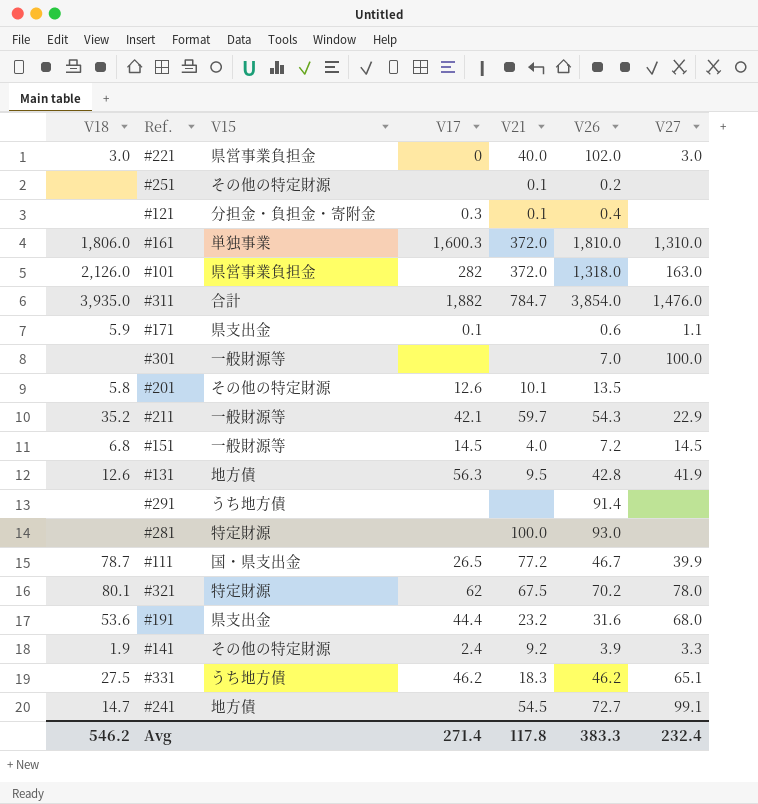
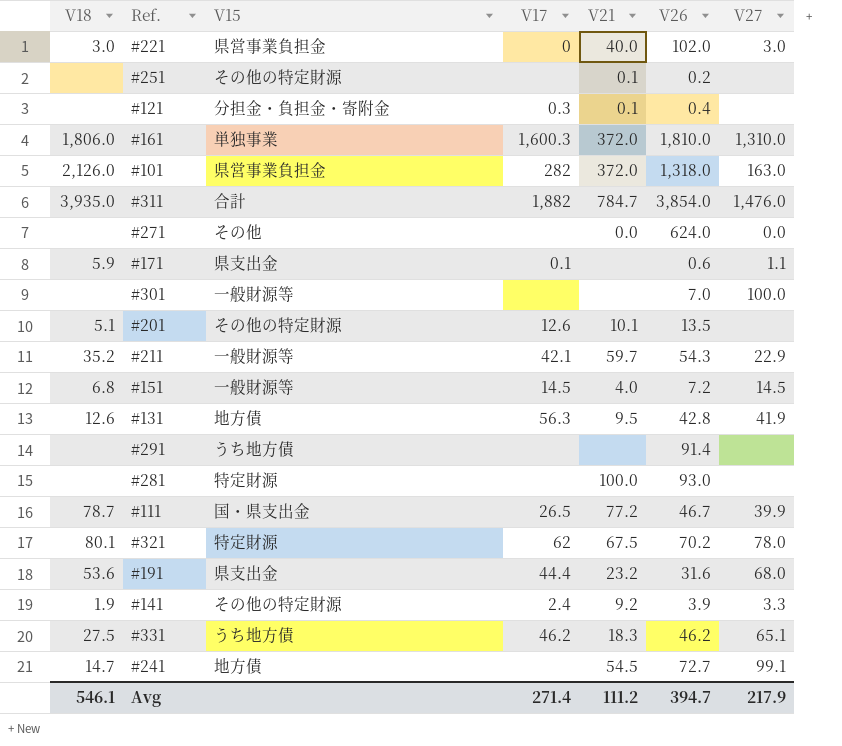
row #271: none -> none | その他 | none | 0.0 | 624.0 | 0.0
#201 | V18: 5.8 -> 5.1
Avg | V18: 546.2 -> 546.1
Avg | V21: 117.8 -> 111.2
Avg | V26: 383.3 -> 394.7
Avg | V27: 232.4 -> 217.9

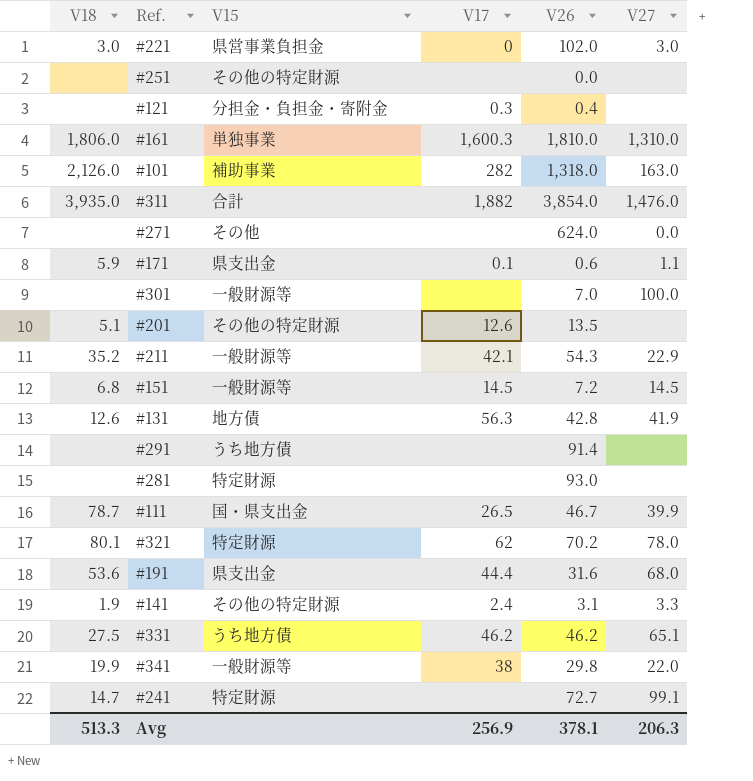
column V21 | position: 5 -> none
#251 | V26: 0.2 -> 0.0
#101 | V15: 県営事業負担金 -> 補助事業
#141 | V26: 3.9 -> 3.1
row #341: none -> 19.9 | 一般財源等 | 38 | 29.8 | 22.0
#241 | V15: 地方債 -> 特定財源
Avg | V18: 546.1 -> 513.3
Avg | V17: 271.4 -> 256.9
Avg | V26: 394.7 -> 378.1
Avg | V27: 217.9 -> 206.3

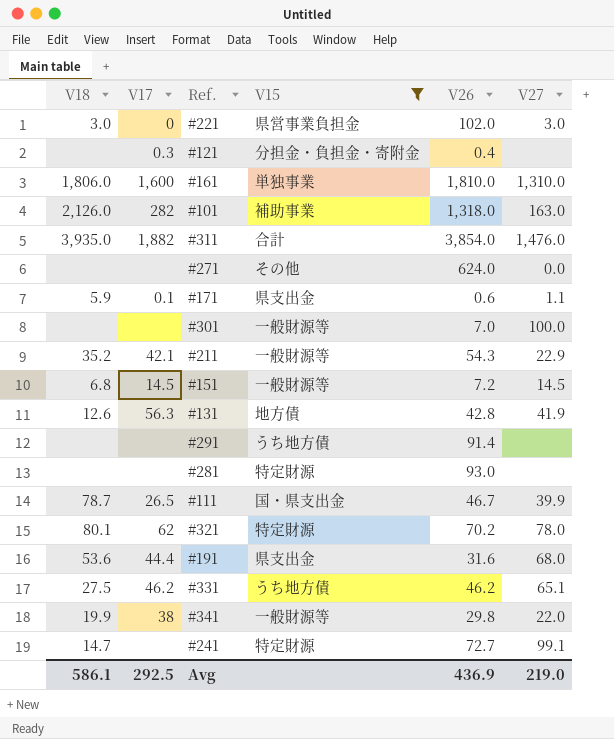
filter: none -> V15 != その他の特定財源
column V17 | position: 4 -> 2
#161 | V17: 1,600.3 -> 1,600
Avg | V18: 513.3 -> 586.1
Avg | V17: 256.9 -> 292.5
Avg | V26: 378.1 -> 436.9
Avg | V27: 206.3 -> 219.0

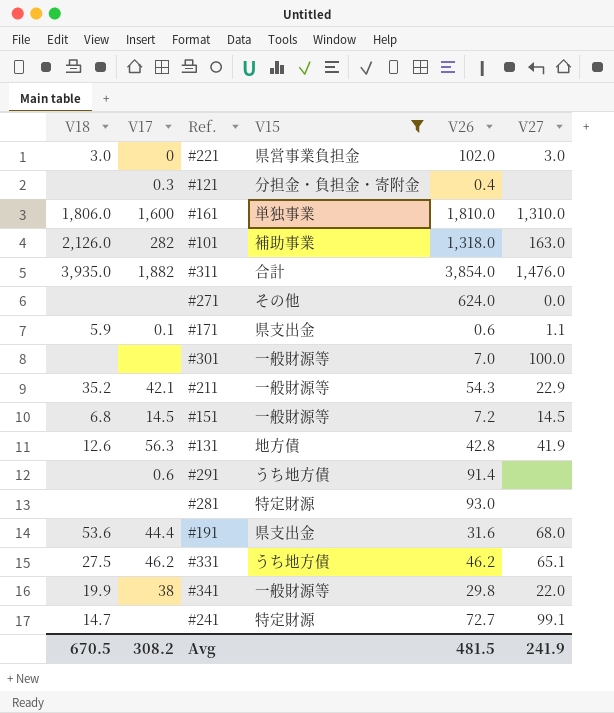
row #111: 78.7 | 26.5 | 国・県支出金 | 46.7 | 39.9 -> none
row #321: 80.1 | 62 | 特定財源 | 70.2 | 78.0 -> none
#291 | V17: none -> 0.6
Avg | V18: 586.1 -> 670.5
Avg | V17: 292.5 -> 308.2
Avg | V26: 436.9 -> 481.5
Avg | V27: 219.0 -> 241.9

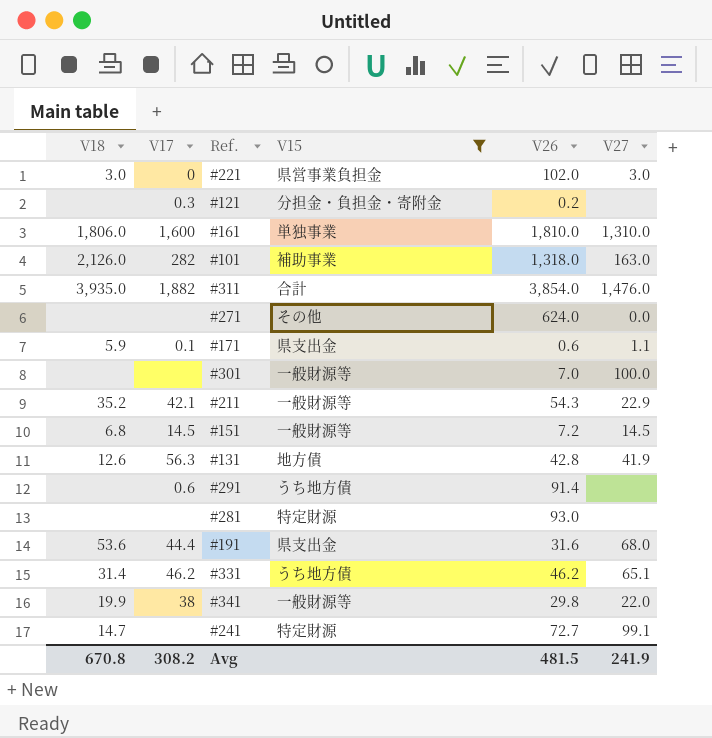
#121 | V26: 0.4 -> 0.2
#331 | V18: 27.5 -> 31.4
Avg | V18: 670.5 -> 670.8

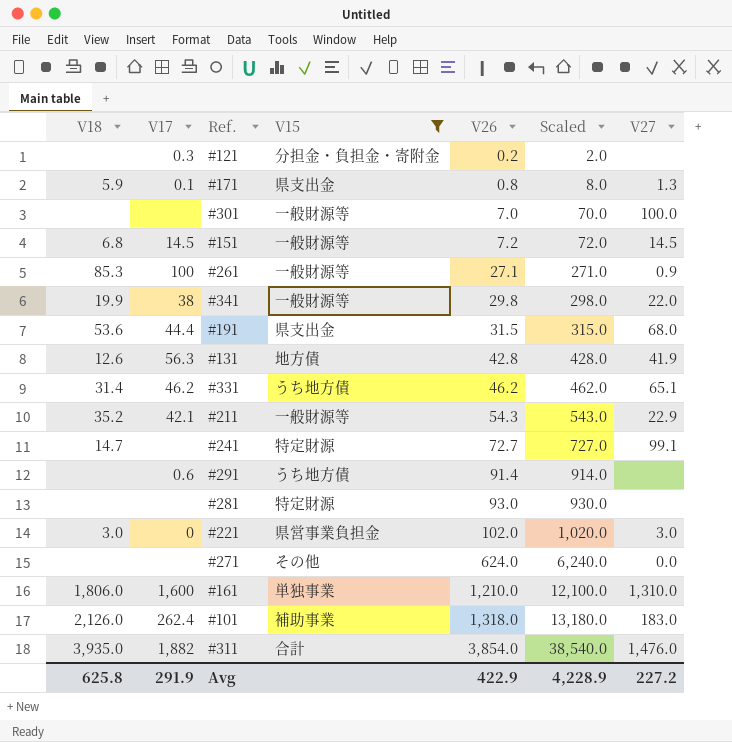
row order: none -> V26 ascending
column Scaled | formula: none -> [V26] * 10
#171 | V26: 0.6 -> 0.8
#171 | V27: 1.1 -> 1.3
row #261: none -> 85.3 | 100 | 一般財源等 | 27.1 | 271.0 | 0.9
#191 | V26: 31.6 -> 31.5
#161 | V26: 1,810.0 -> 1,210.0
#101 | V17: 282 -> 262.4
#101 | V27: 163.0 -> 183.0
Avg | V18: 670.8 -> 625.8
Avg | V17: 308.2 -> 291.9
Avg | V26: 481.5 -> 422.9
Avg | V27: 241.9 -> 227.2

